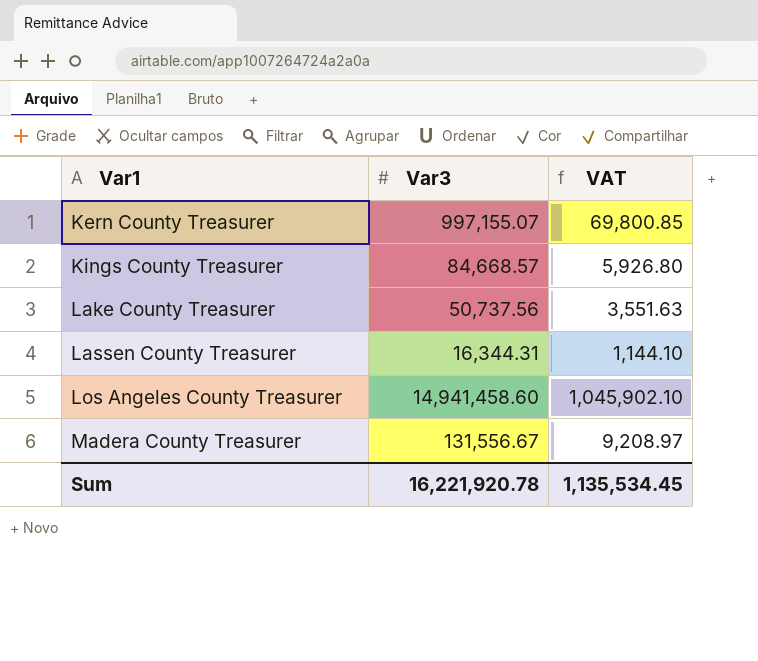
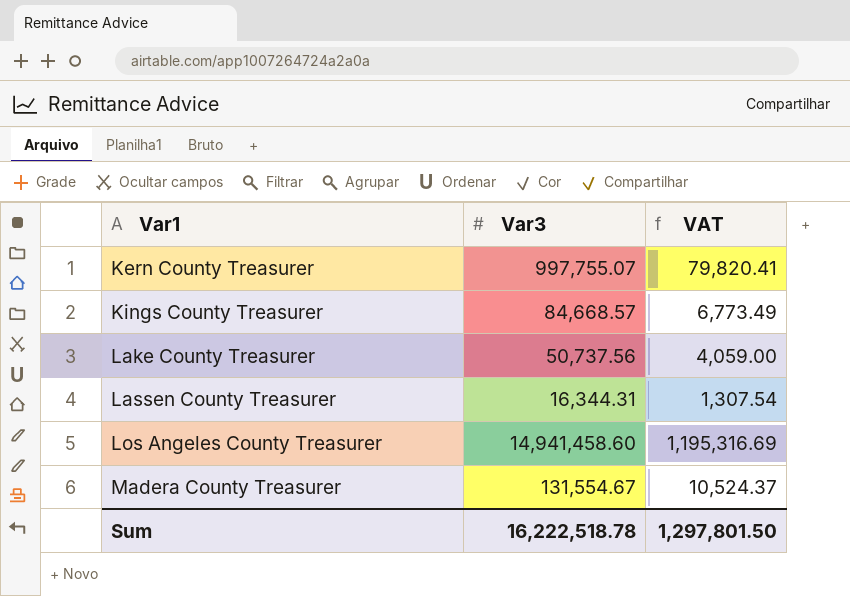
column VAT | formula: [Var3] * 0.07 -> [Var3] * 0.08
Kern County Treasurer | Var3: 997,155.07 -> 997,755.07
Madera County Treasurer | Var3: 131,556.67 -> 131,554.67
Sum | Var3: 16,221,920.78 -> 16,222,518.78
Sum | VAT: 1,135,534.45 -> 1,297,801.50

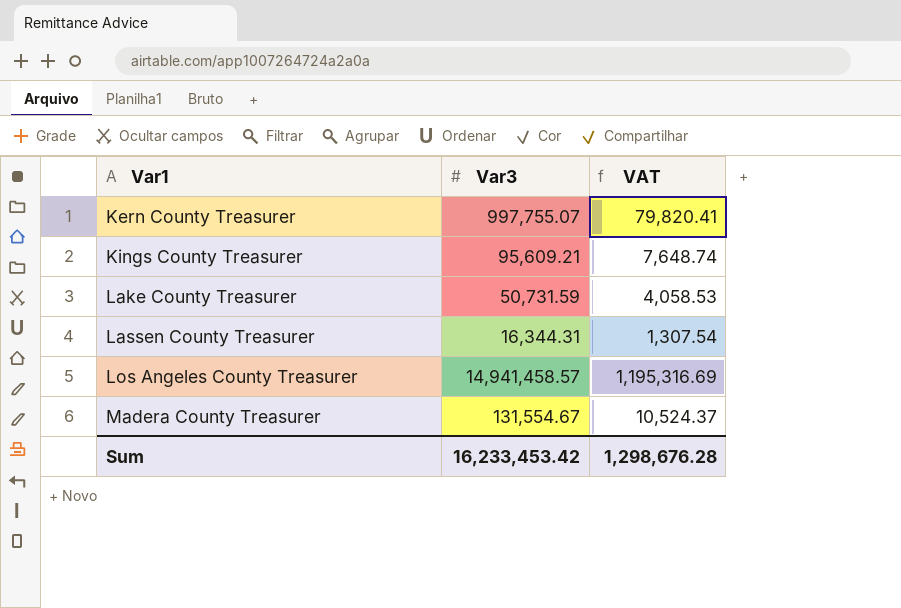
Kings County Treasurer | Var3: 84,668.57 -> 95,609.21
Kings County Treasurer | VAT: 6,773.49 -> 7,648.74
Lake County Treasurer | Var3: 50,737.56 -> 50,731.59
Lake County Treasurer | VAT: 4,059.00 -> 4,058.53
Los Angeles County Treasurer | Var3: 14,941,458.60 -> 14,941,458.57
Sum | Var3: 16,222,518.78 -> 16,233,453.42
Sum | VAT: 1,297,801.50 -> 1,298,676.28

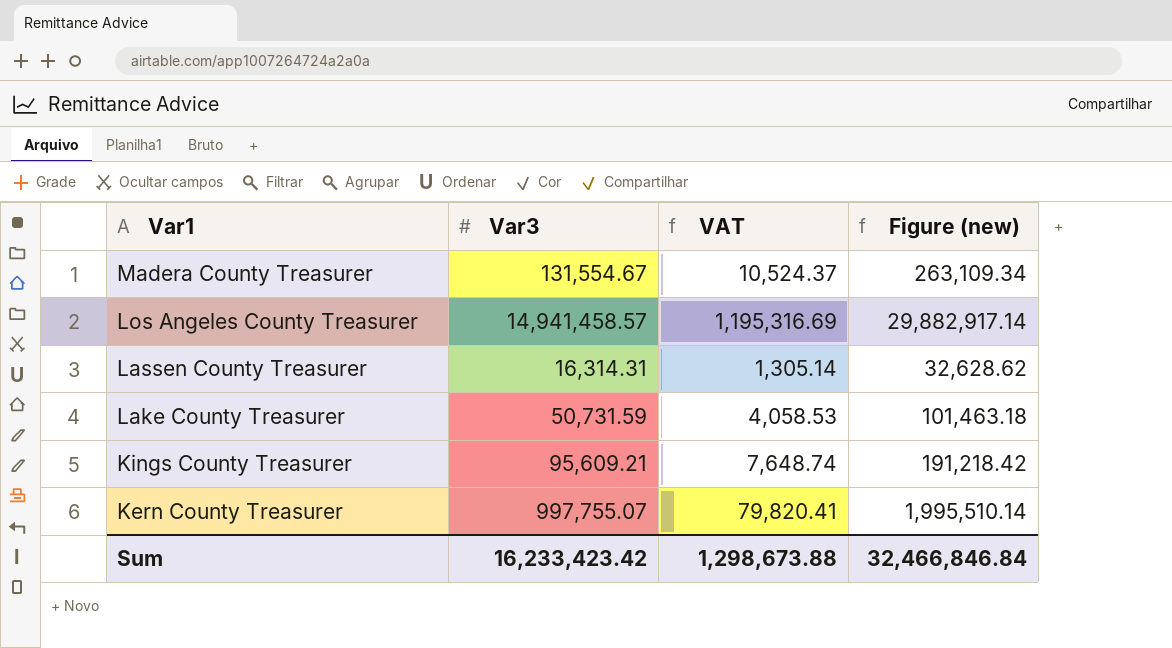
row order: Var1 ascending -> Var1 descending
column Figure (new) | formula: none -> [Var3] * 2
Lassen County Treasurer | Var3: 16,344.31 -> 16,314.31
Lassen County Treasurer | VAT: 1,307.54 -> 1,305.14
Sum | Var3: 16,233,453.42 -> 16,233,423.42
Sum | VAT: 1,298,676.28 -> 1,298,673.88

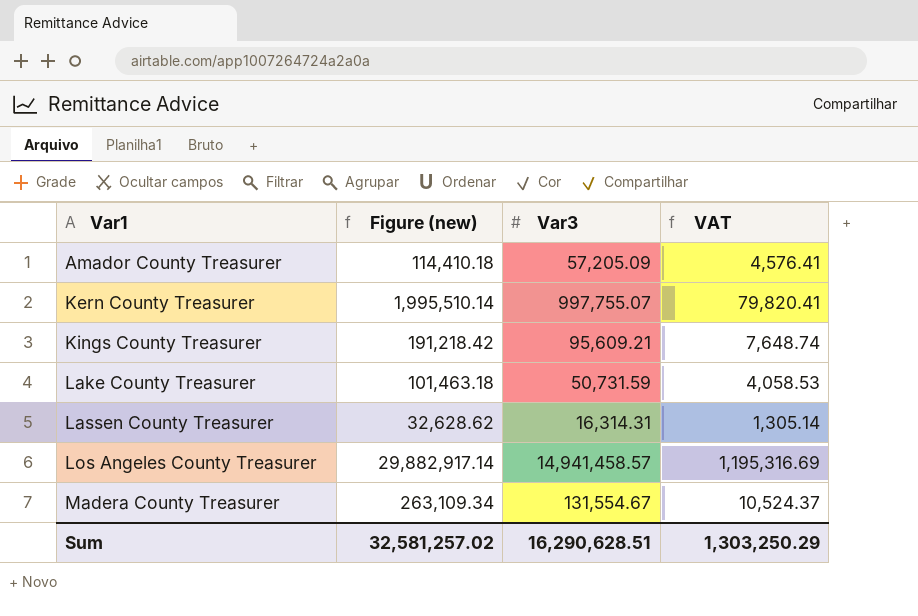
row order: Var1 descending -> Var1 ascending
column Figure (new) | position: 4 -> 2
row Amador County Treasurer: none -> 114,410.18 | 57,205.09 | 4,576.41
Sum | Figure (new): 32,466,846.84 -> 32,581,257.02
Sum | Var3: 16,233,423.42 -> 16,290,628.51
Sum | VAT: 1,298,673.88 -> 1,303,250.29

